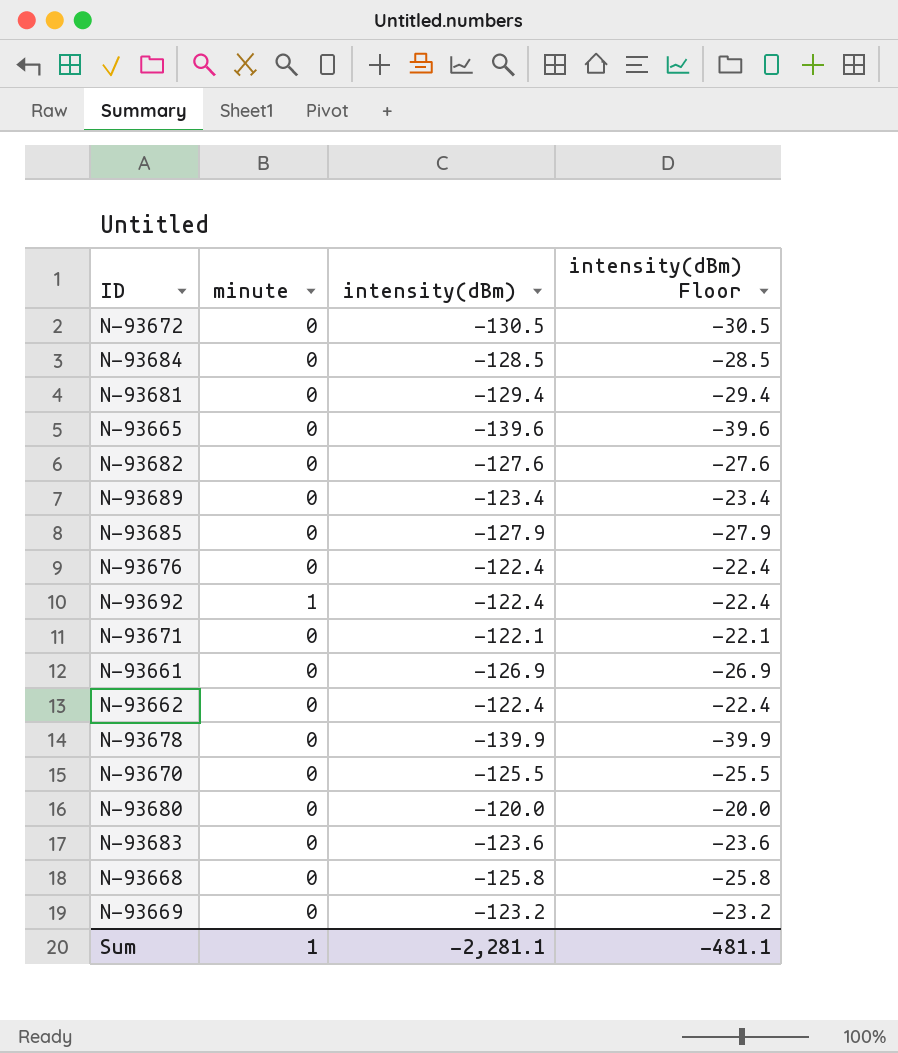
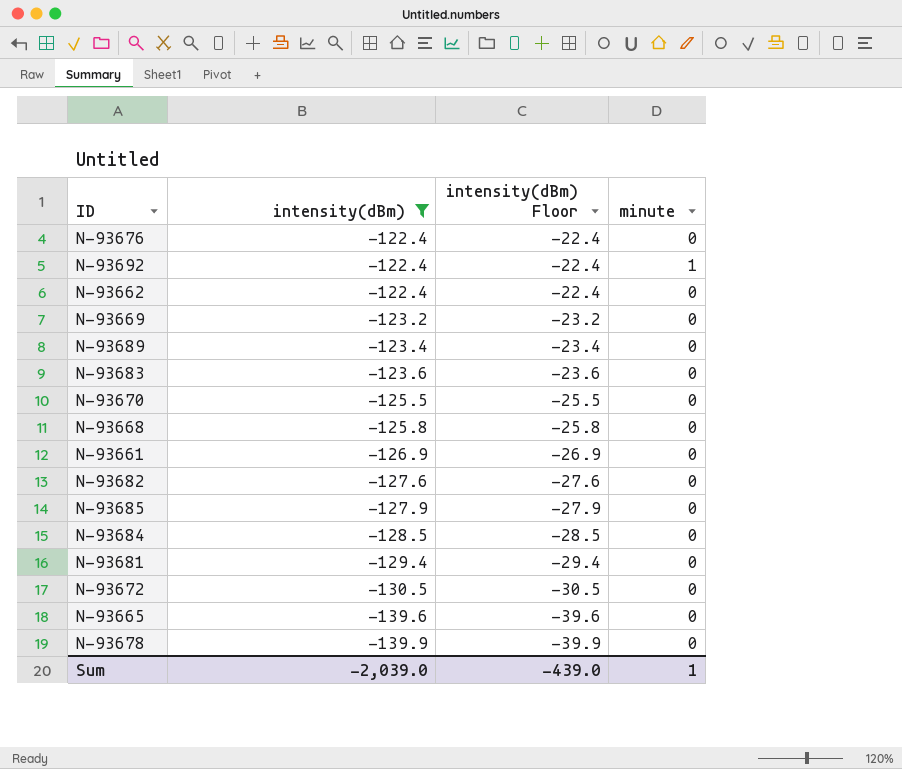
filter: none -> intensity(dBm) <= -122.4
row order: none -> intensity(dBm) descending
column minute | position: 2 -> 4
Sum | intensity(dBm): -2,281.1 -> -2,039.0
Sum | intensity(dBm) Floor: -481.1 -> -439.0

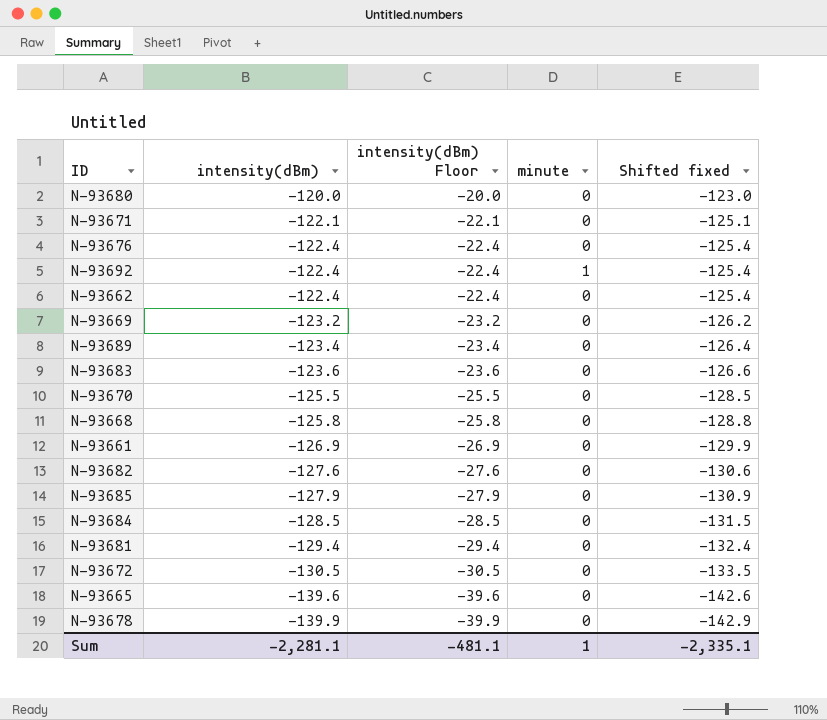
filter: intensity(dBm) <= -122.4 -> none
column Shifted fixed | formula: none -> [intensity(dBm)] - 3
Sum | intensity(dBm): -2,039.0 -> -2,281.1
Sum | intensity(dBm) Floor: -439.0 -> -481.1

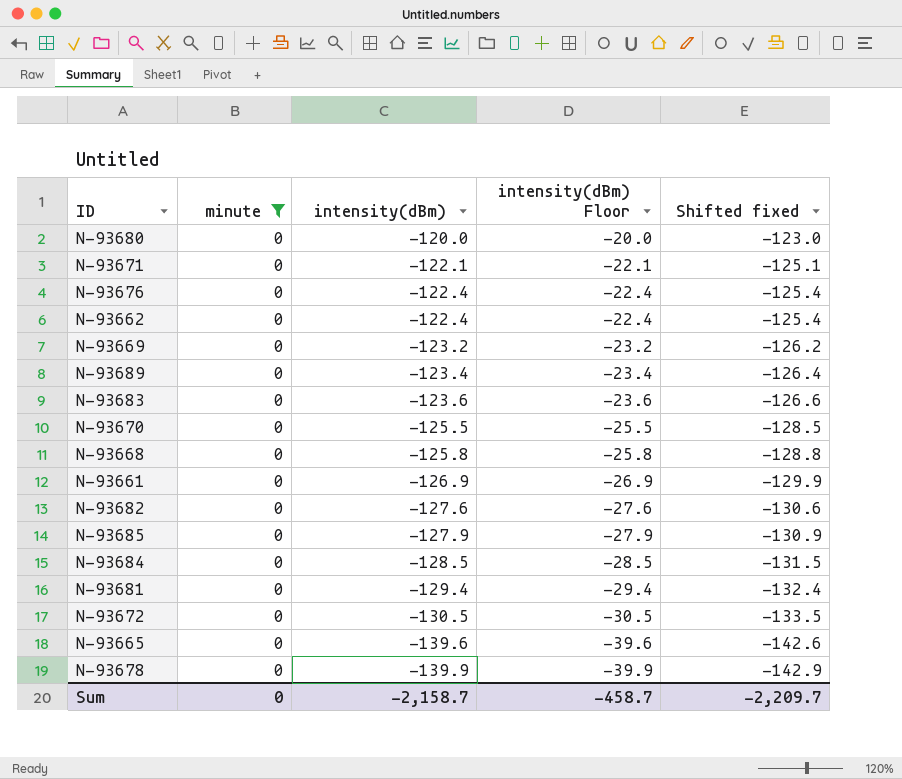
filter: none -> minute = 0
column minute | position: 4 -> 2
Sum | minute: 1 -> 0
Sum | intensity(dBm): -2,281.1 -> -2,158.7
Sum | intensity(dBm) Floor: -481.1 -> -458.7
Sum | Shifted fixed: -2,335.1 -> -2,209.7

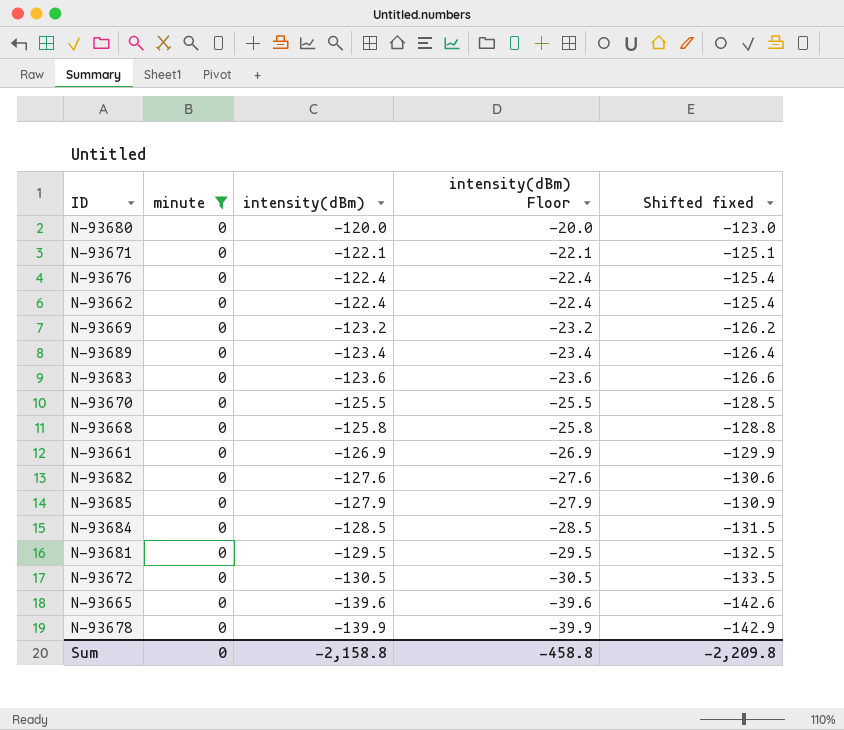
N-93681 | intensity(dBm): -129.4 -> -129.5
N-93681 | intensity(dBm) Floor: -29.4 -> -29.5
N-93681 | Shifted fixed: -132.4 -> -132.5
Sum | intensity(dBm): -2,158.7 -> -2,158.8
Sum | intensity(dBm) Floor: -458.7 -> -458.8
Sum | Shifted fixed: -2,209.7 -> -2,209.8

